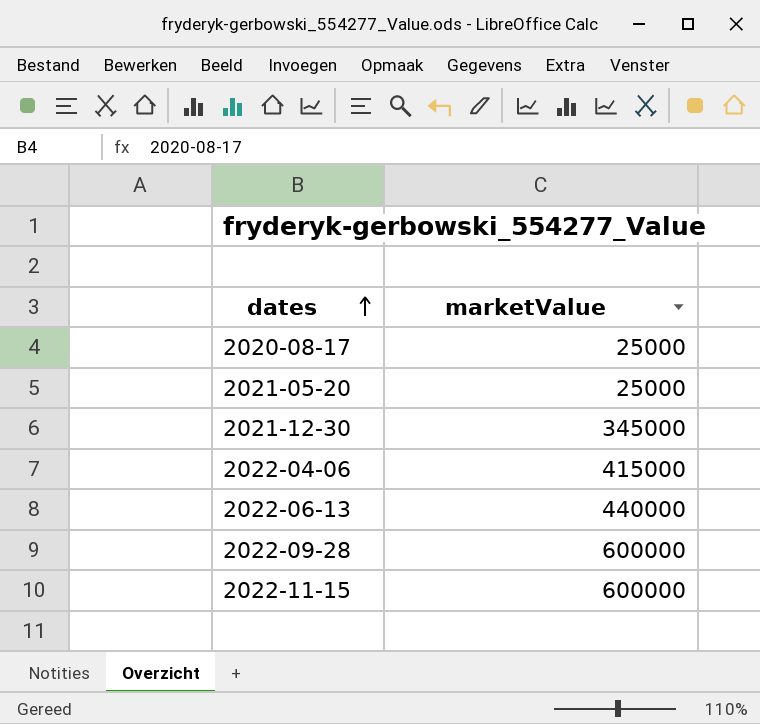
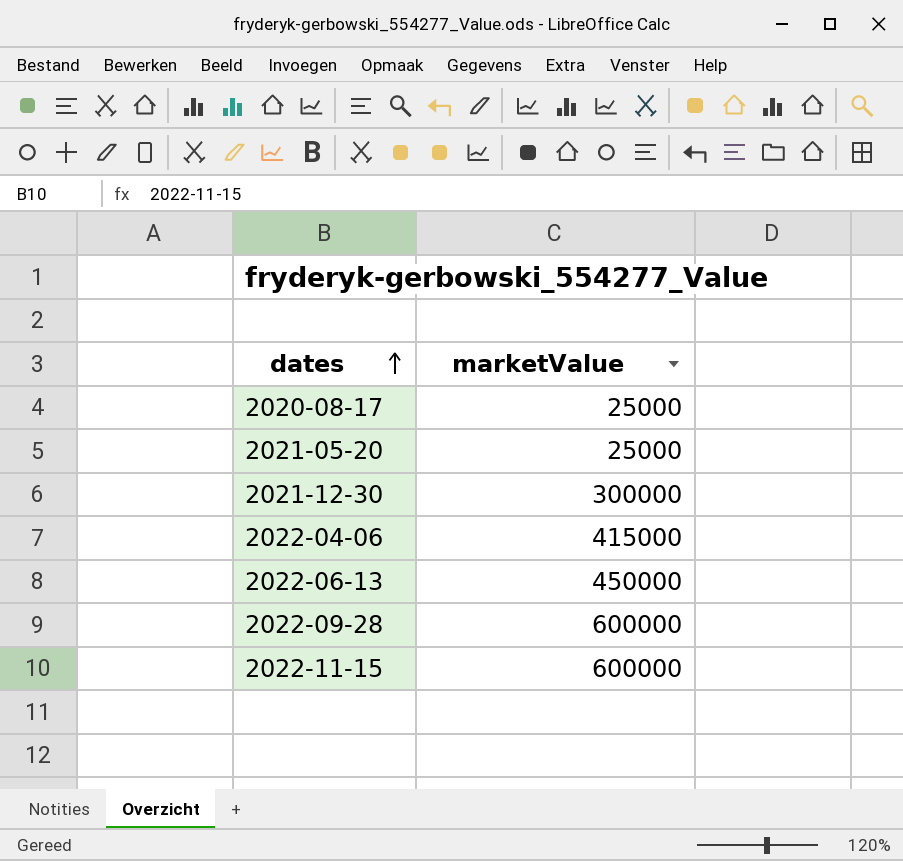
2021-12-30 | marketValue: 345000 -> 300000
2022-06-13 | marketValue: 440000 -> 450000

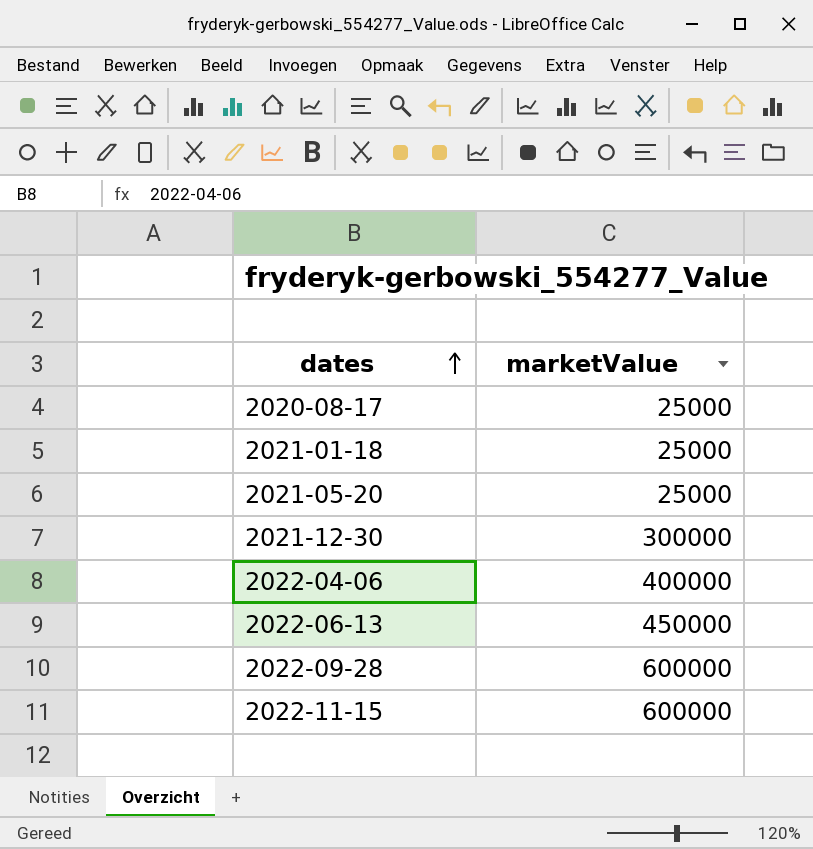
row 2021-01-18: none -> 25000
2022-04-06 | marketValue: 415000 -> 400000

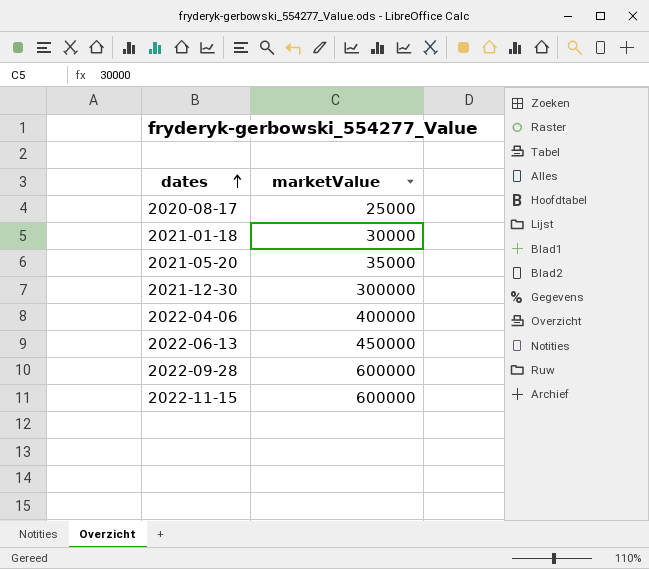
2021-01-18 | marketValue: 25000 -> 30000
2021-05-20 | marketValue: 25000 -> 35000

